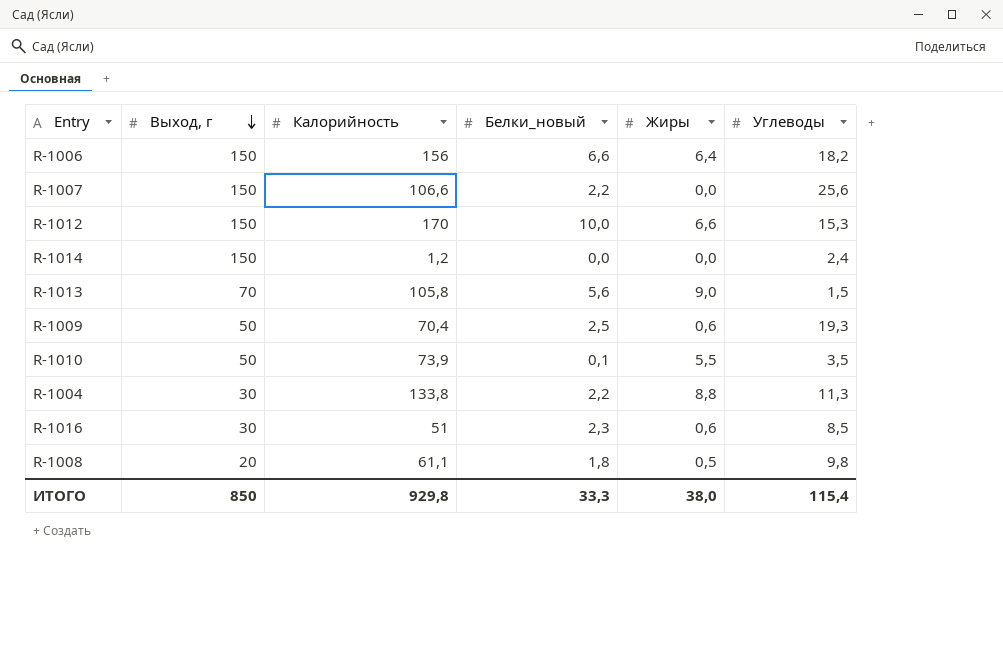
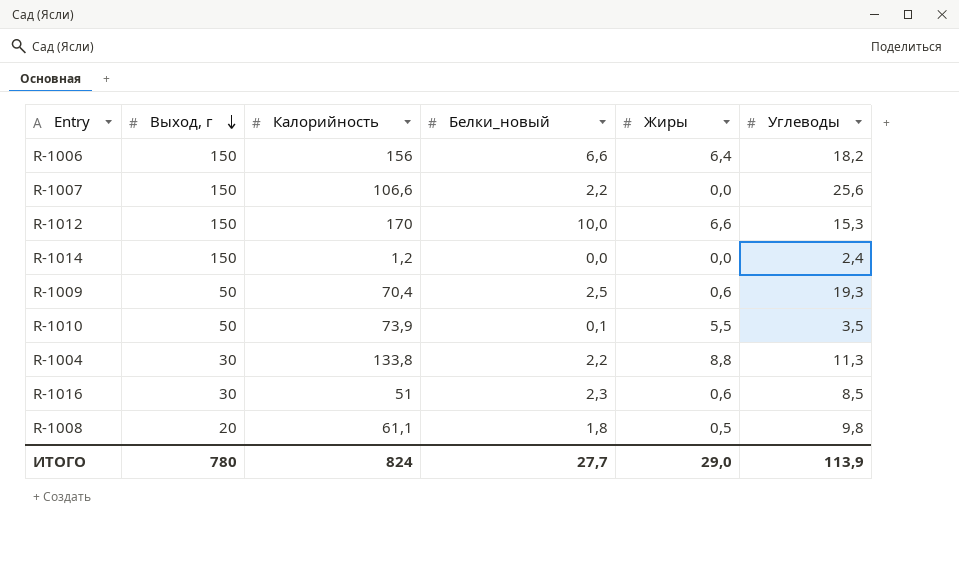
row R-1013: 70 | 105,8 | 5,6 | 9,0 | 1,5 -> none
ИТОГО | Выход, г: 850 -> 780
ИТОГО | Калорийность: 929,8 -> 824
ИТОГО | Белки_новый: 33,3 -> 27,7
ИТОГО | Жиры: 38,0 -> 29,0
ИТОГО | Углеводы: 115,4 -> 113,9

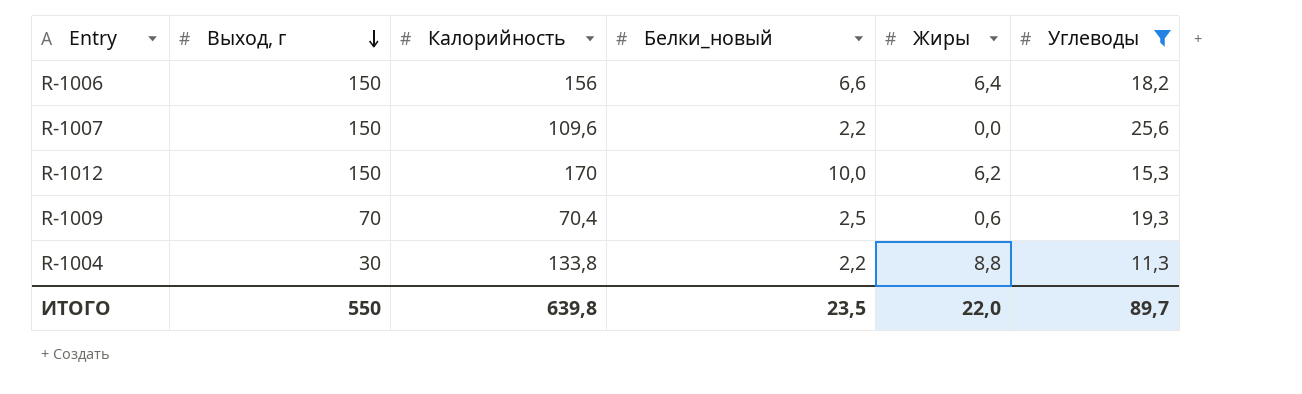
filter: none -> Углеводы >= 11,3
R-1007 | Калорийность: 106,6 -> 109,6
R-1012 | Жиры: 6,6 -> 6,2
R-1009 | Выход, г: 50 -> 70
ИТОГО | Выход, г: 780 -> 550
ИТОГО | Калорийность: 824 -> 639,8
ИТОГО | Белки_новый: 27,7 -> 23,5
ИТОГО | Жиры: 29,0 -> 22,0
ИТОГО | Углеводы: 113,9 -> 89,7

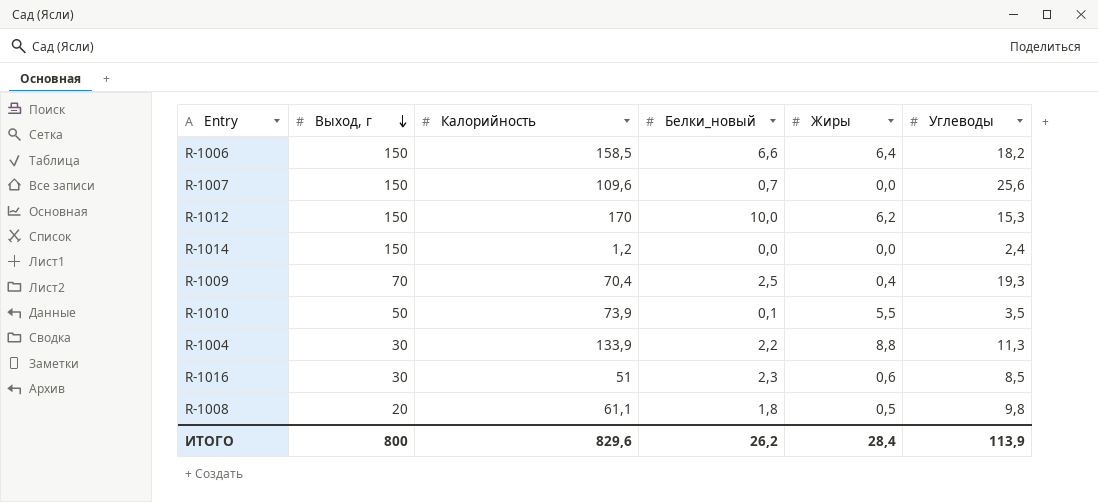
filter: Углеводы >= 11,3 -> none
R-1006 | Калорийность: 156 -> 158,5
R-1007 | Белки_новый: 2,2 -> 0,7
R-1009 | Жиры: 0,6 -> 0,4
R-1004 | Калорийность: 133,8 -> 133,9
ИТОГО | Выход, г: 550 -> 800
ИТОГО | Калорийность: 639,8 -> 829,6
ИТОГО | Белки_новый: 23,5 -> 26,2
ИТОГО | Жиры: 22,0 -> 28,4
ИТОГО | Углеводы: 89,7 -> 113,9

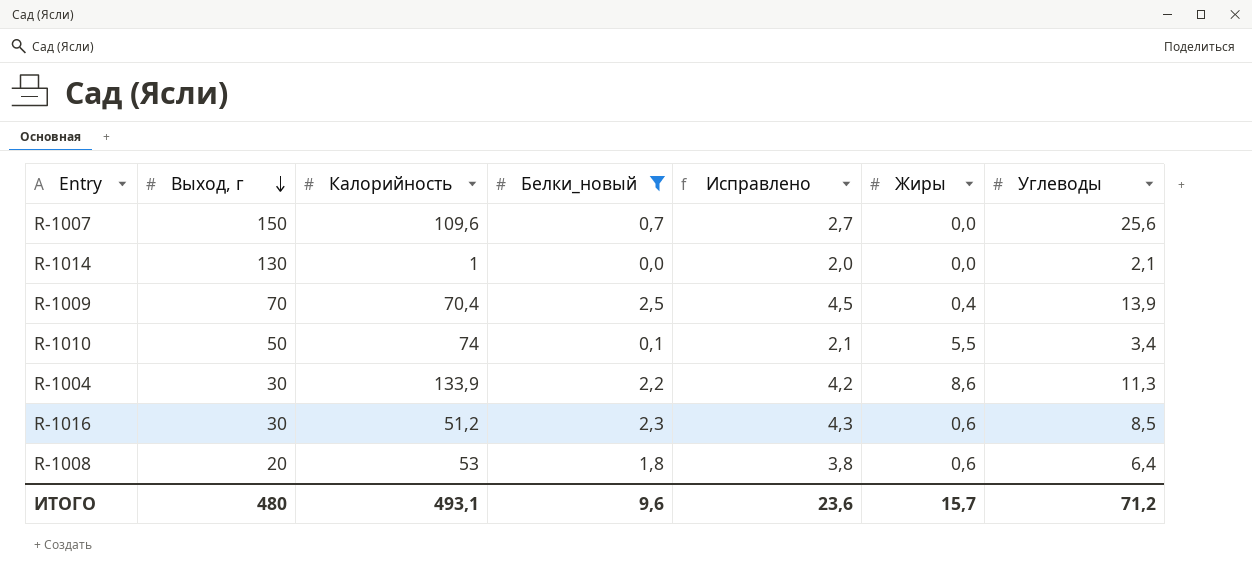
filter: none -> Белки_новый <= 2,5
column Исправлено | formula: none -> [Белки_новый] + 2
R-1014 | Выход, г: 150 -> 130
R-1014 | Калорийность: 1,2 -> 1
R-1014 | Углеводы: 2,4 -> 2,1
R-1009 | Углеводы: 19,3 -> 13,9
R-1010 | Калорийность: 73,9 -> 74
R-1010 | Углеводы: 3,5 -> 3,4
R-1004 | Жиры: 8,8 -> 8,6
R-1016 | Калорийность: 51 -> 51,2
R-1008 | Калорийность: 61,1 -> 53
R-1008 | Жиры: 0,5 -> 0,6
R-1008 | Углеводы: 9,8 -> 6,4
ИТОГО | Выход, г: 800 -> 480
ИТОГО | Калорийность: 829,6 -> 493,1
ИТОГО | Белки_новый: 26,2 -> 9,6
ИТОГО | Жиры: 28,4 -> 15,7
ИТОГО | Углеводы: 113,9 -> 71,2

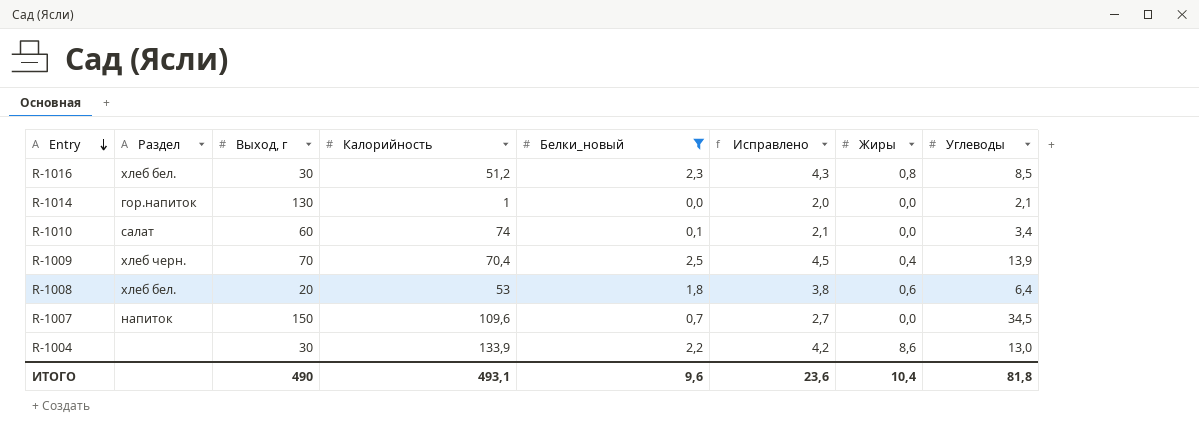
row order: Выход, г descending -> Entry descending
column Раздел | position: none -> 2
R-1016 | Жиры: 0,6 -> 0,8
R-1010 | Выход, г: 50 -> 60
R-1010 | Жиры: 5,5 -> 0,0
R-1007 | Углеводы: 25,6 -> 34,5
R-1004 | Углеводы: 11,3 -> 13,0
ИТОГО | Выход, г: 480 -> 490
ИТОГО | Жиры: 15,7 -> 10,4
ИТОГО | Углеводы: 71,2 -> 81,8

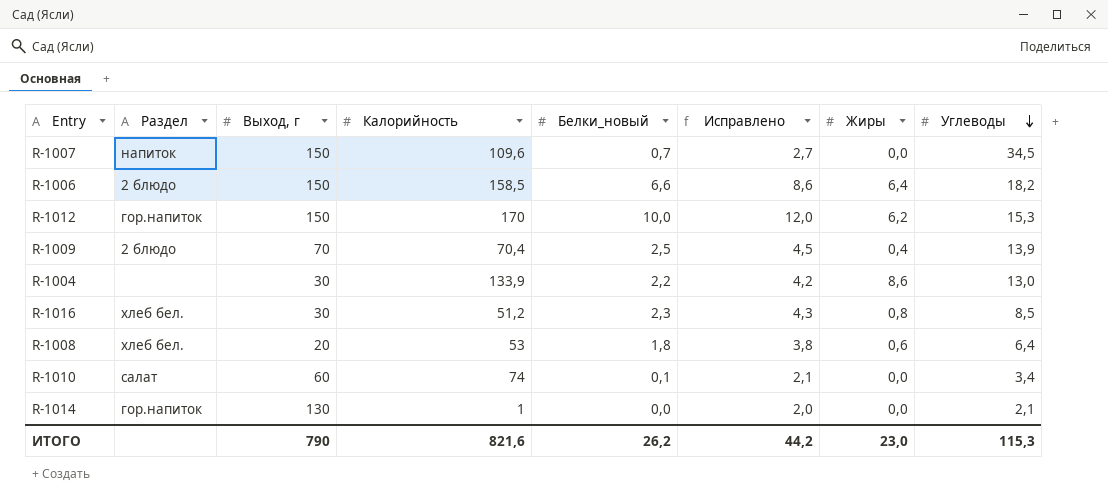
filter: Белки_новый <= 2,5 -> none
row order: Entry descending -> Углеводы descending
R-1009 | Раздел: хлеб черн. -> 2 блюдо
ИТОГО | Выход, г: 490 -> 790
ИТОГО | Калорийность: 493,1 -> 821,6
ИТОГО | Белки_новый: 9,6 -> 26,2
ИТОГО | Исправлено: 23,6 -> 44,2
ИТОГО | Жиры: 10,4 -> 23,0
ИТОГО | Углеводы: 81,8 -> 115,3

